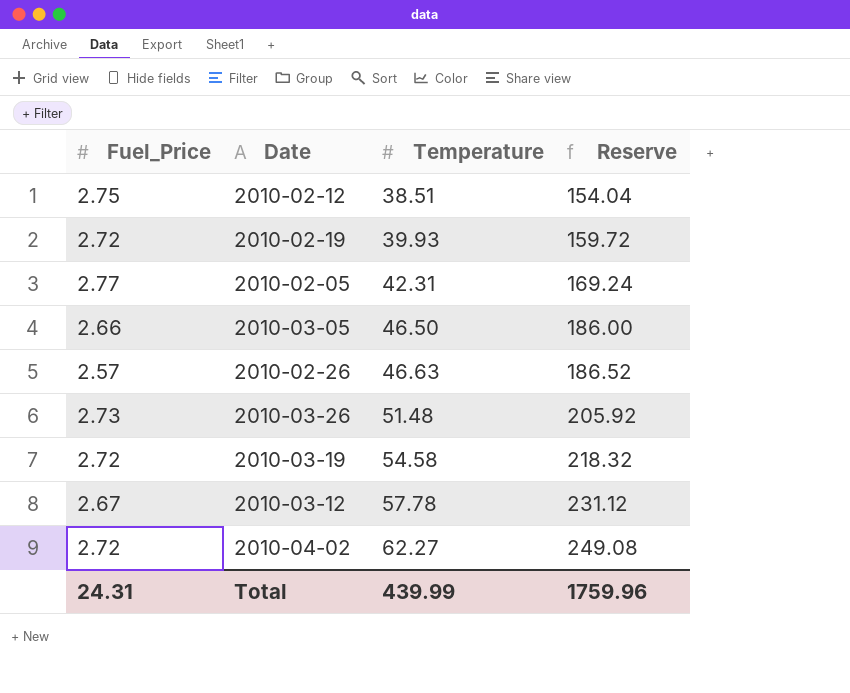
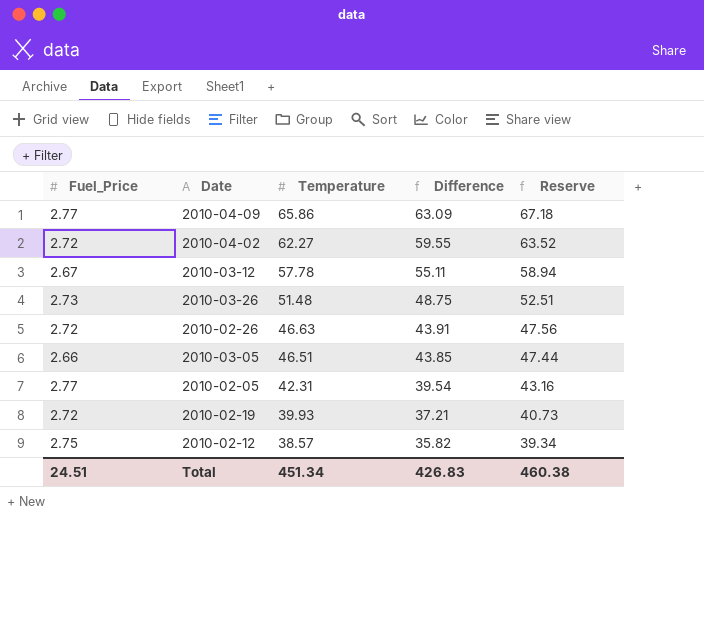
row order: Temperature ascending -> Temperature descending
column Difference | formula: none -> [Temperature] - [Fuel_Price]
column Reserve | formula: [Temperature] * 4 -> [Temperature] * 1.02
row 2010-03-19: 2.72 | 54.58 | 218.32 -> none
row 2010-04-09: none -> 2.77 | 65.86 | 63.09 | 67.18
2010-02-26 | Fuel_Price: 2.57 -> 2.72
2010-03-05 | Temperature: 46.50 -> 46.51
2010-02-12 | Temperature: 38.51 -> 38.57
Total | Fuel_Price: 24.31 -> 24.51
Total | Temperature: 439.99 -> 451.34
Total | Reserve: 1759.96 -> 460.38

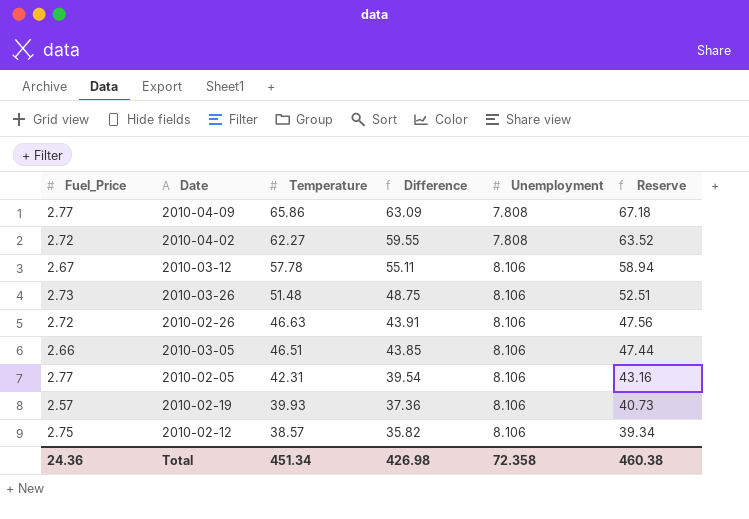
column Unemployment | position: none -> 5
2010-02-19 | Fuel_Price: 2.72 -> 2.57
2010-02-19 | Difference: 37.21 -> 37.36
Total | Fuel_Price: 24.51 -> 24.36
Total | Difference: 426.83 -> 426.98

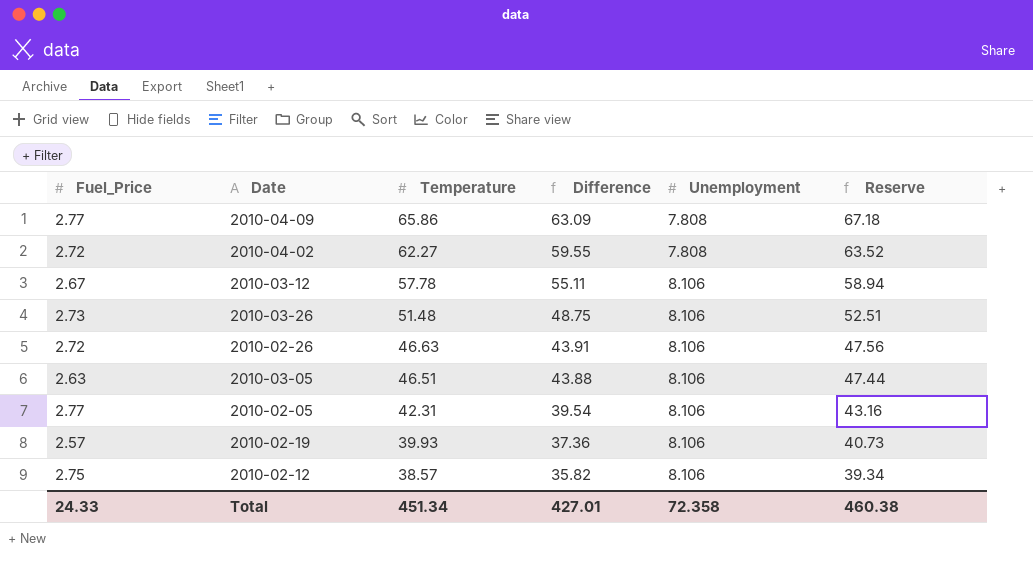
2010-03-05 | Fuel_Price: 2.66 -> 2.63
2010-03-05 | Difference: 43.85 -> 43.88
Total | Fuel_Price: 24.36 -> 24.33
Total | Difference: 426.98 -> 427.01

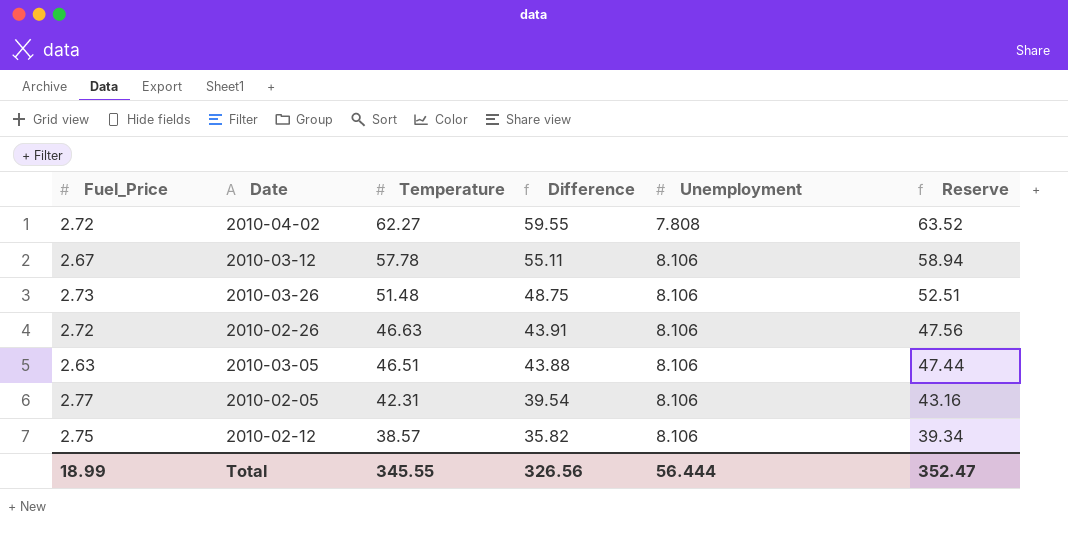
row 2010-04-09: 2.77 | 65.86 | 63.09 | 7.808 | 67.18 -> none
row 2010-02-19: 2.57 | 39.93 | 37.36 | 8.106 | 40.73 -> none
Total | Fuel_Price: 24.33 -> 18.99
Total | Temperature: 451.34 -> 345.55
Total | Difference: 427.01 -> 326.56
Total | Unemployment: 72.358 -> 56.444
Total | Reserve: 460.38 -> 352.47

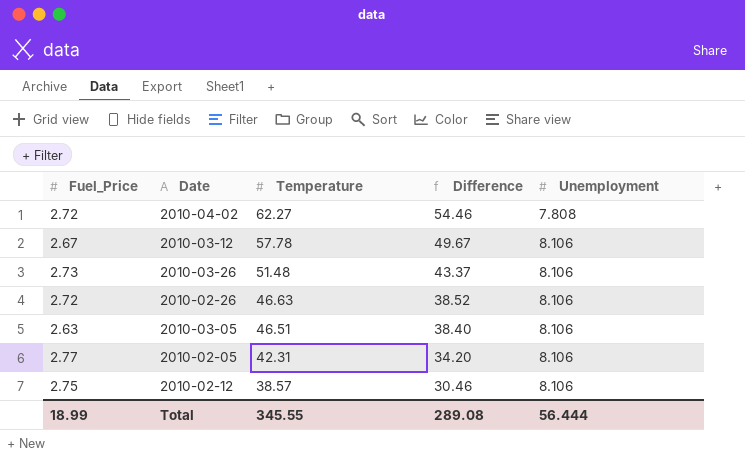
column Reserve | formula: [Temperature] * 1.02 -> none
column Difference | formula: [Temperature] - [Fuel_Price] -> [Temperature] - [Unemployment]
Total | Difference: 326.56 -> 289.08

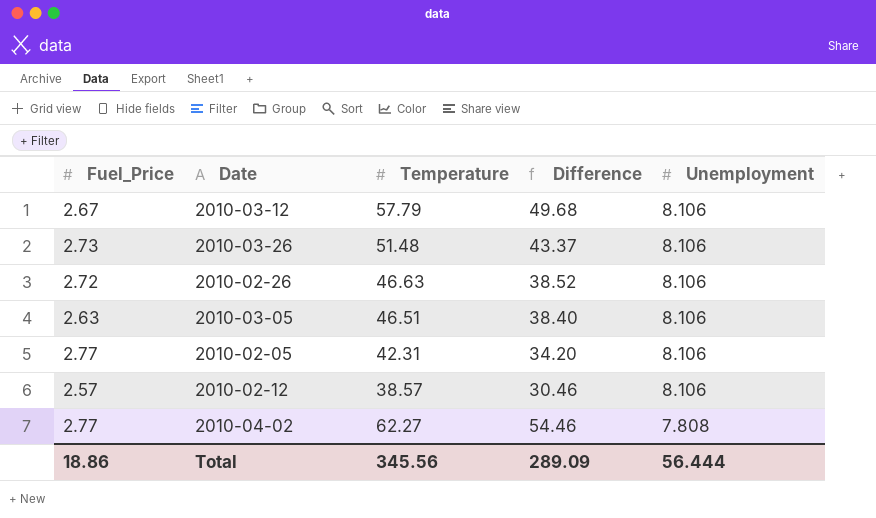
row order: Temperature descending -> Unemployment descending
2010-03-12 | Temperature: 57.78 -> 57.79
2010-03-12 | Difference: 49.67 -> 49.68
2010-02-12 | Fuel_Price: 2.75 -> 2.57
2010-04-02 | Fuel_Price: 2.72 -> 2.77
Total | Fuel_Price: 18.99 -> 18.86
Total | Temperature: 345.55 -> 345.56
Total | Difference: 289.08 -> 289.09

